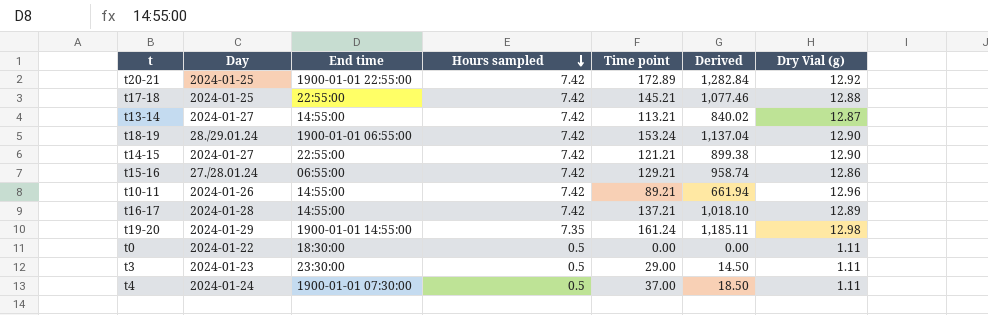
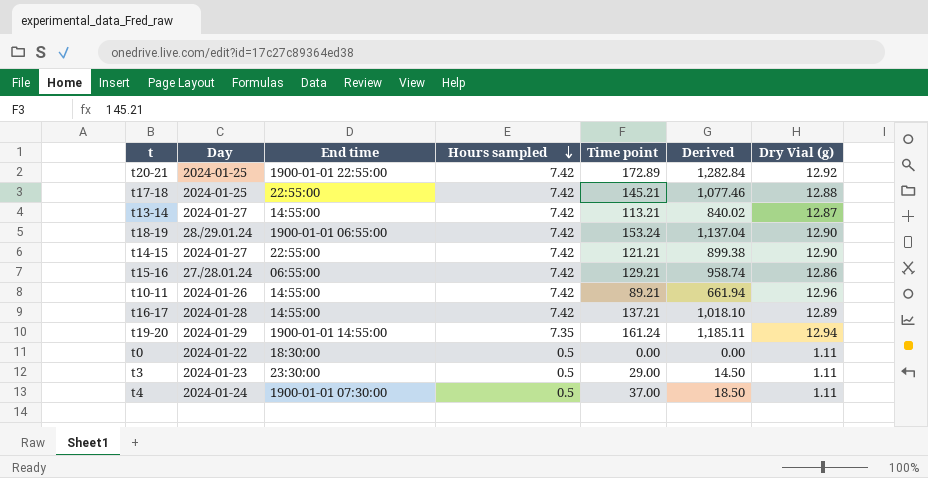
t19-20 | Dry Vial (g): 12.98 -> 12.94

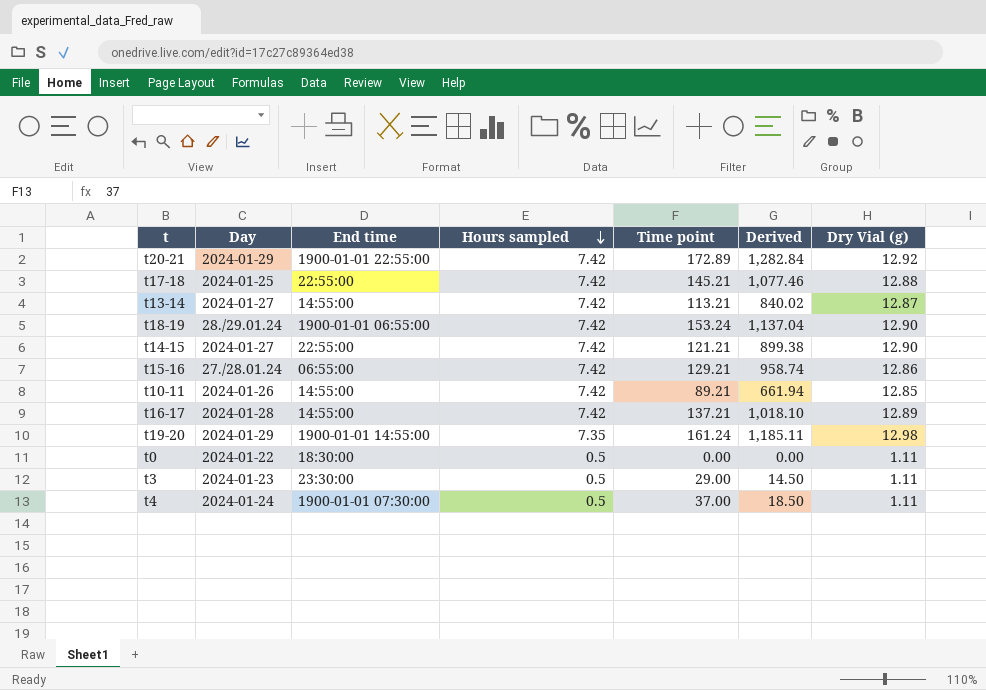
t20-21 | Day: 2024-01-25 -> 2024-01-29
t10-11 | Dry Vial (g): 12.96 -> 12.85
t19-20 | Dry Vial (g): 12.94 -> 12.98

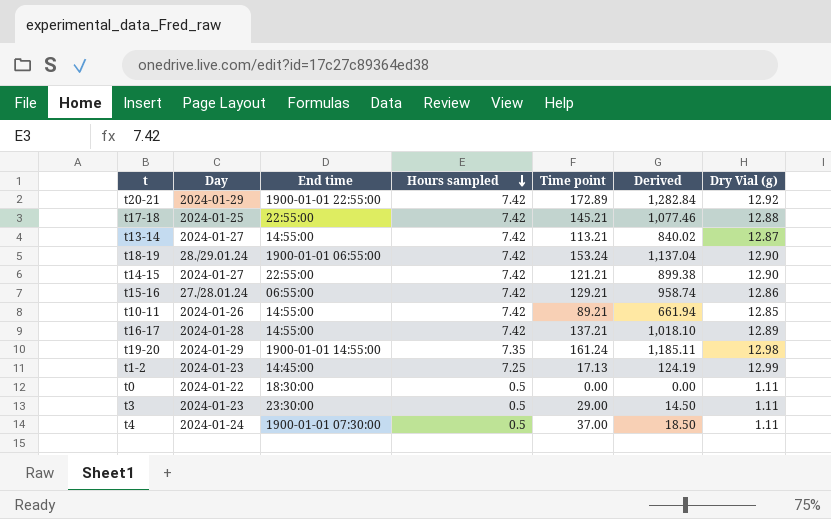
row t1-2: none -> 2024-01-23 | 14:45:00 | 7.25 | 17.13 | 124.19 | 12.99

